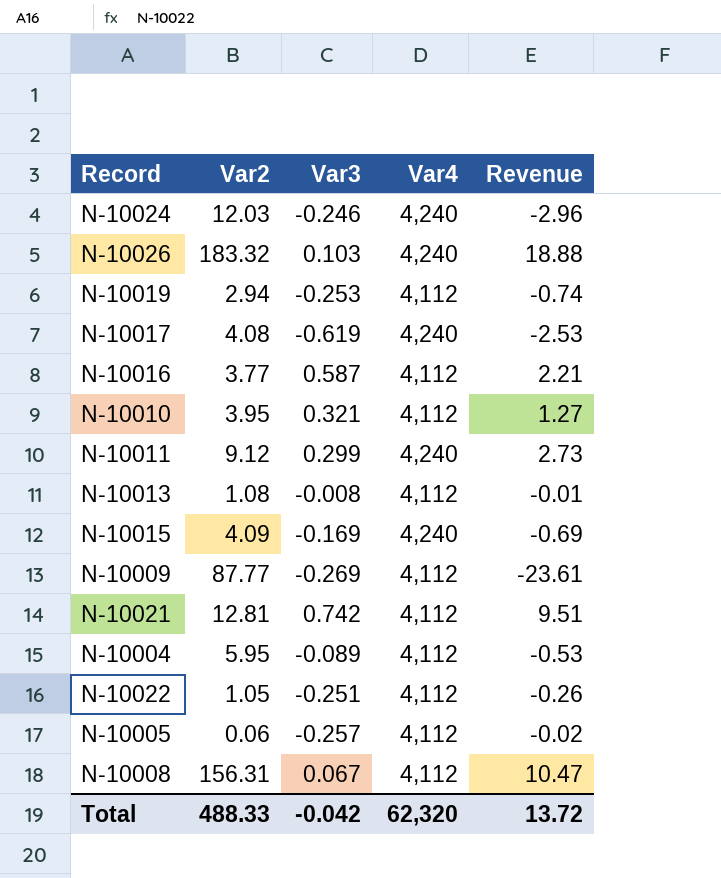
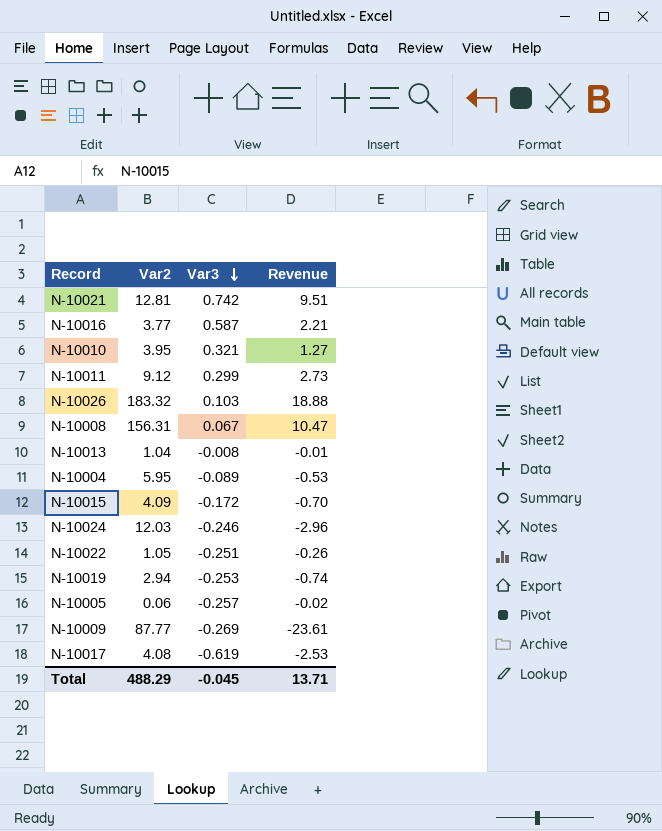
row order: none -> Var3 descending
column Var4 | position: 4 -> none
N-10013 | Var2: 1.08 -> 1.04
N-10015 | Var3: -0.169 -> -0.172
N-10015 | Revenue: -0.69 -> -0.70
Total | Var2: 488.33 -> 488.29
Total | Var3: -0.042 -> -0.045
Total | Revenue: 13.72 -> 13.71

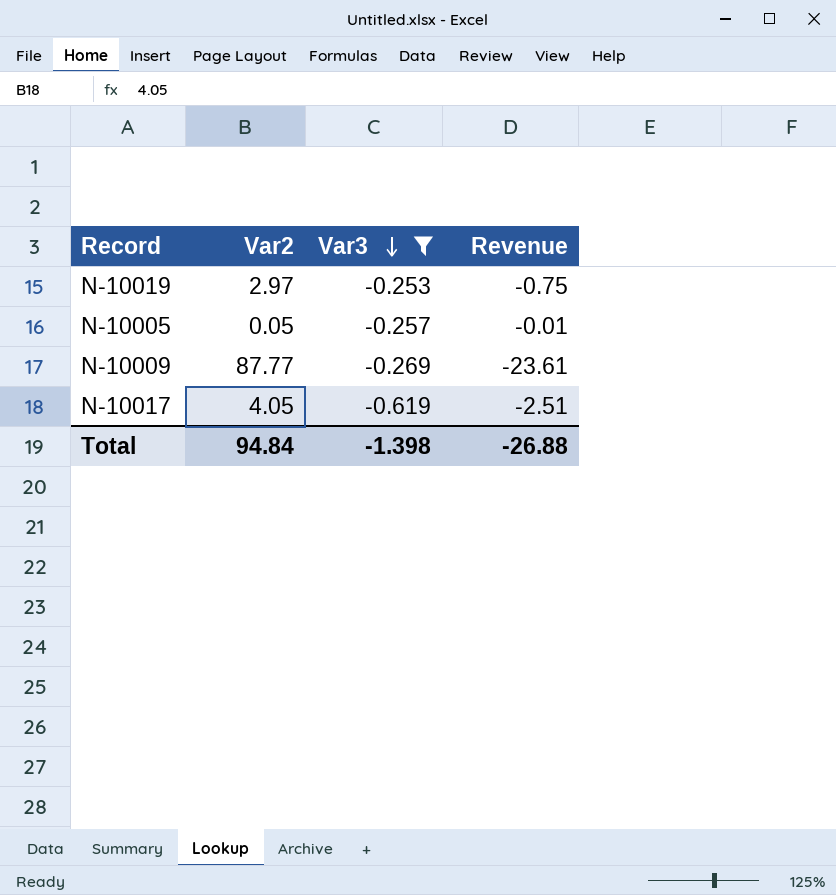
filter: none -> Var3 <= -0.253
N-10019 | Var2: 2.94 -> 2.97
N-10019 | Revenue: -0.74 -> -0.75
N-10005 | Var2: 0.06 -> 0.05
N-10005 | Revenue: -0.02 -> -0.01
N-10017 | Var2: 4.08 -> 4.05
N-10017 | Revenue: -2.53 -> -2.51
Total | Var2: 488.29 -> 94.84
Total | Var3: -0.045 -> -1.398
Total | Revenue: 13.71 -> -26.88

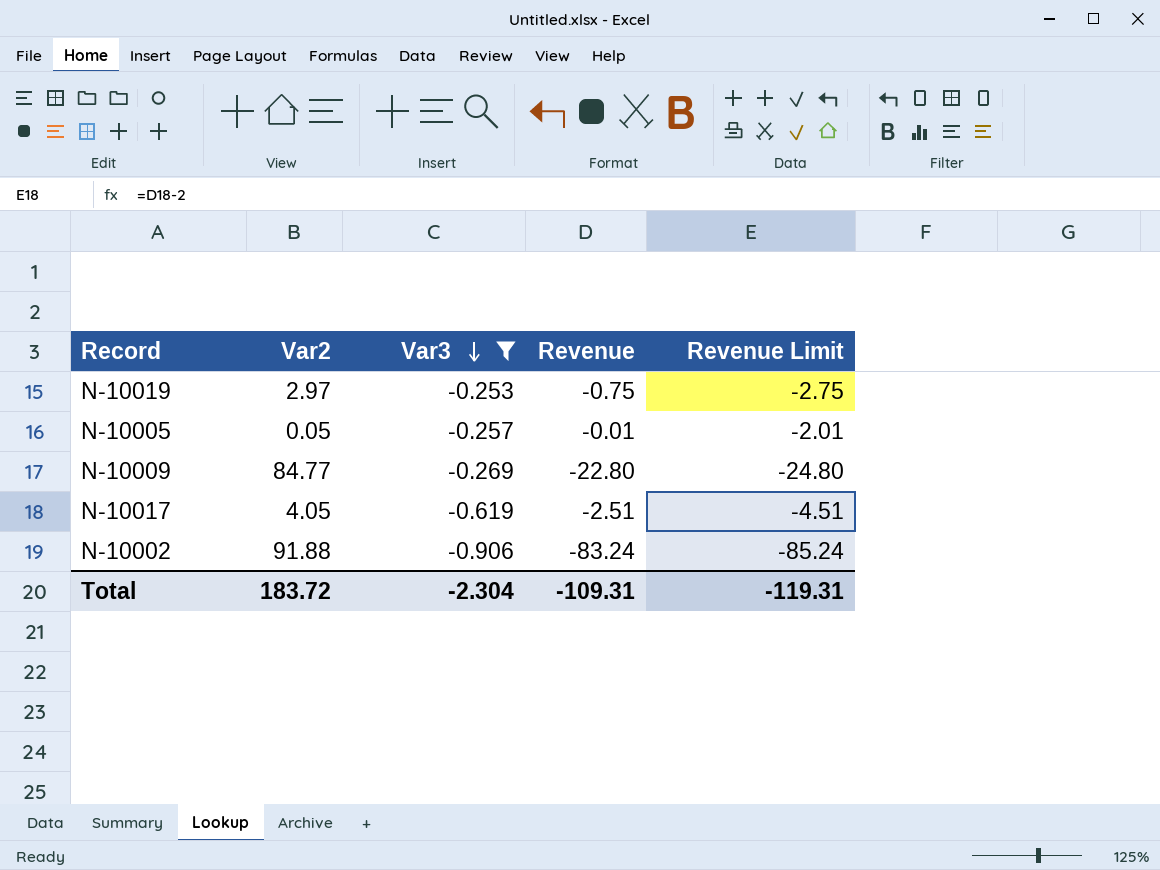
column Revenue Limit | formula: none -> [Revenue] - 2
N-10009 | Var2: 87.77 -> 84.77
N-10009 | Revenue: -23.61 -> -22.80
row N-10002: none -> 91.88 | -0.906 | -83.24 | -85.24
Total | Var2: 94.84 -> 183.72
Total | Var3: -1.398 -> -2.304
Total | Revenue: -26.88 -> -109.31

